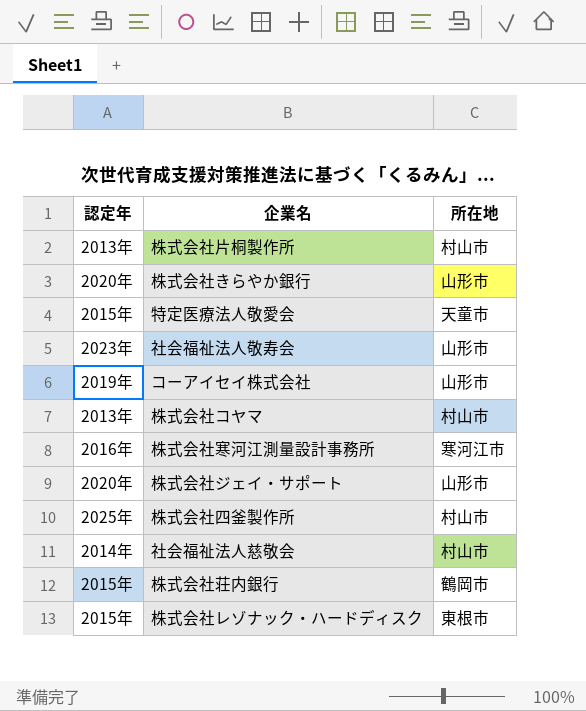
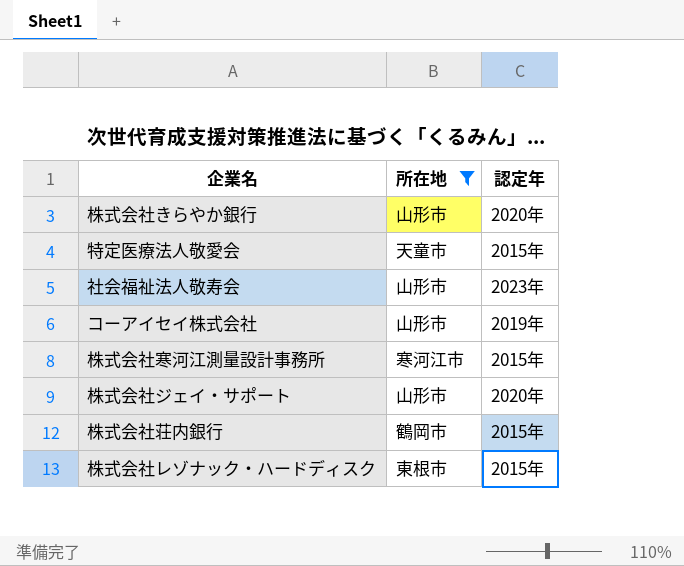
filter: none -> 所在地 != 村山市
column 認定年 | position: 1 -> 3
株式会社寒河江測量設計事務所 | 認定年: 2016年 -> 2015年

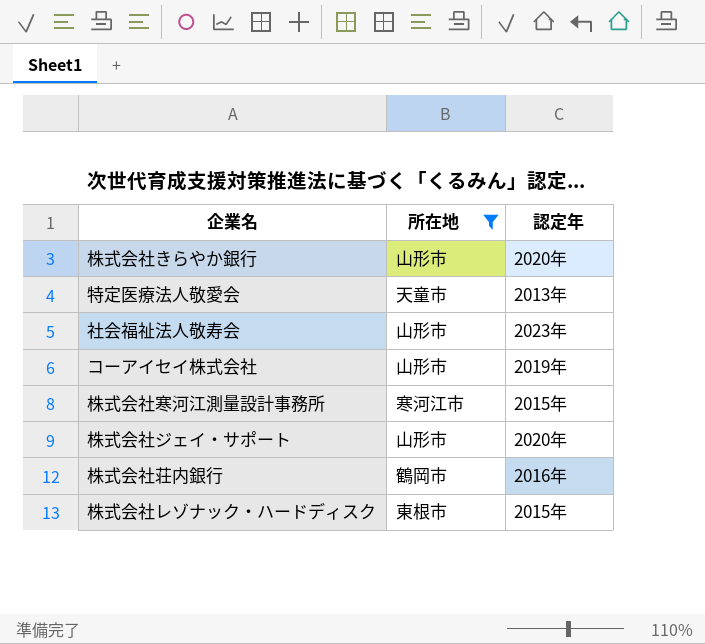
特定医療法人敬愛会 | 認定年: 2015年 -> 2013年
株式会社荘内銀行 | 認定年: 2015年 -> 2016年

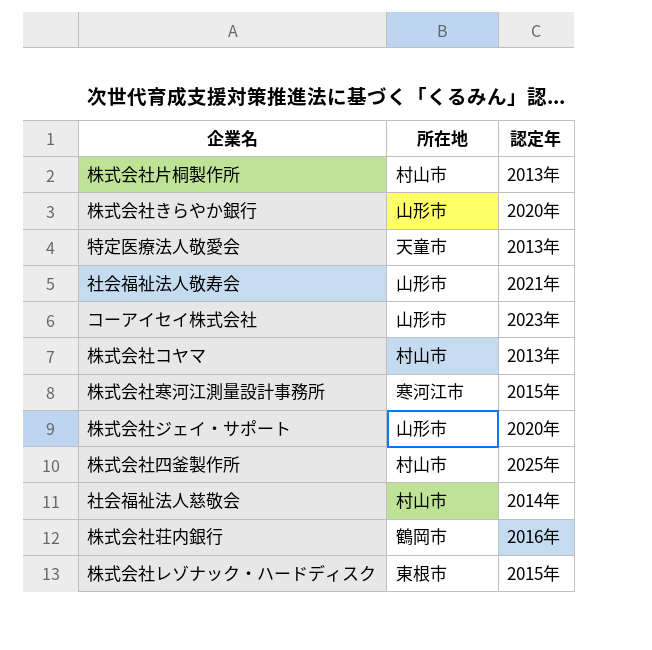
filter: 所在地 != 村山市 -> none
社会福祉法人敬寿会 | 認定年: 2023年 -> 2021年
コーアイセイ株式会社 | 認定年: 2019年 -> 2023年

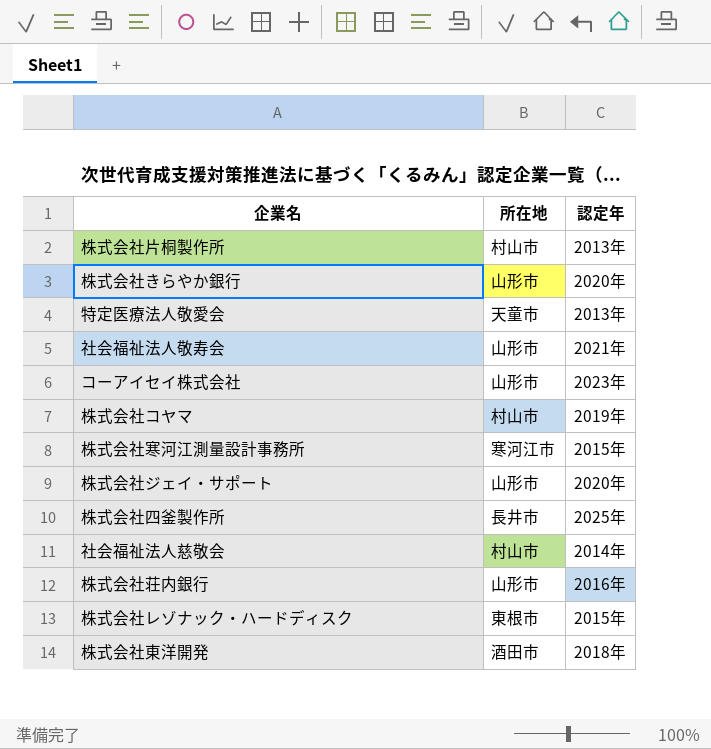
株式会社コヤマ | 認定年: 2013年 -> 2019年
株式会社四釜製作所 | 所在地: 村山市 -> 長井市
株式会社荘内銀行 | 所在地: 鶴岡市 -> 山形市
row 株式会社東洋開発: none -> 酒田市 | 2018年

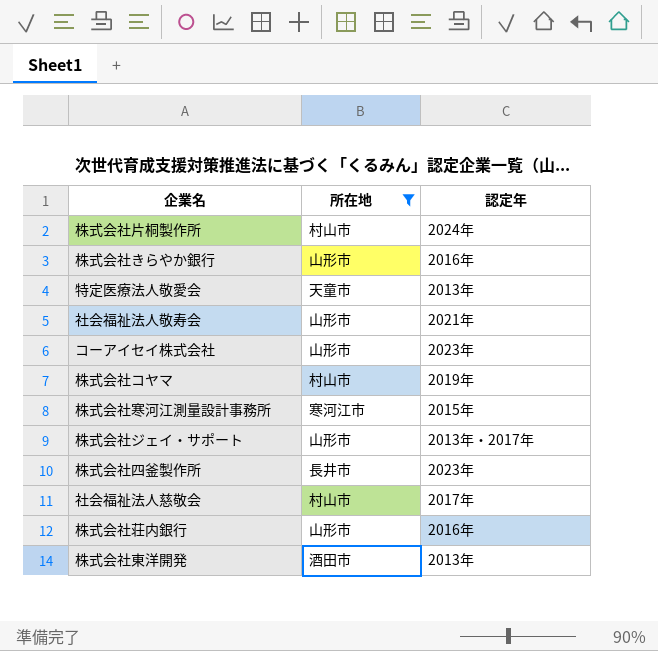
filter: none -> 所在地 != 東根市
株式会社片桐製作所 | 認定年: 2013年 -> 2024年
株式会社きらやか銀行 | 認定年: 2020年 -> 2016年
株式会社ジェイ・サポート | 認定年: 2020年 -> 2013年・2017年
株式会社四釜製作所 | 認定年: 2025年 -> 2023年
社会福祉法人慈敬会 | 認定年: 2014年 -> 2017年
株式会社東洋開発 | 認定年: 2018年 -> 2013年

